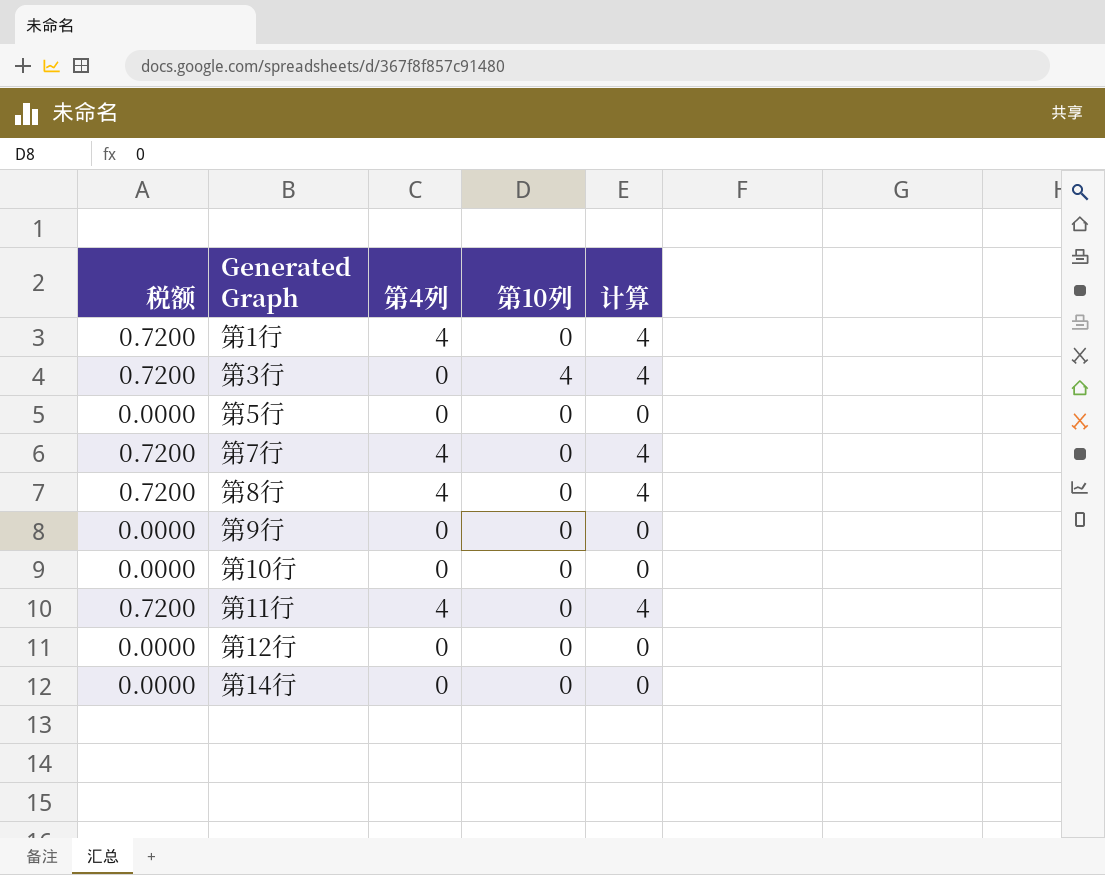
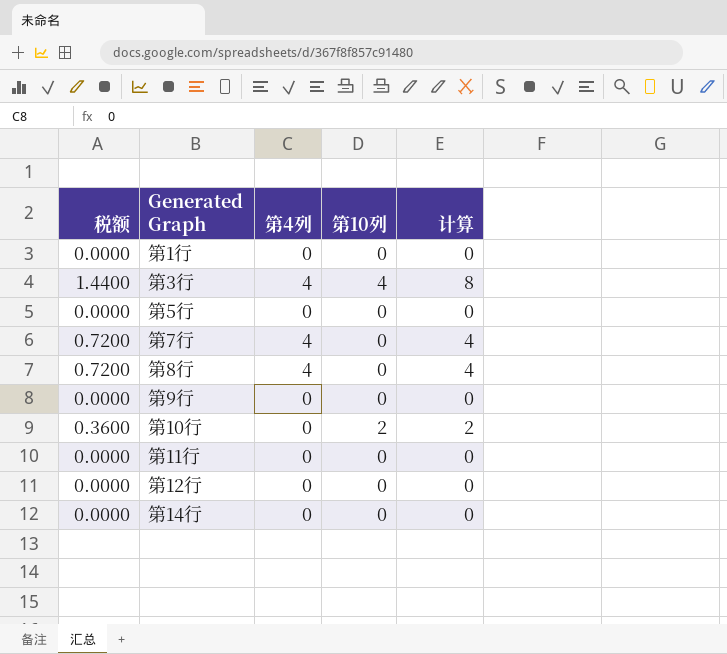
第1行 | 税额: 0.7200 -> 0.0000
第1行 | 第4列: 4 -> 0
第1行 | 计算: 4 -> 0
第3行 | 税额: 0.7200 -> 1.4400
第3行 | 第4列: 0 -> 4
第3行 | 计算: 4 -> 8
第10行 | 税额: 0.0000 -> 0.3600
第10行 | 第10列: 0 -> 2
第10行 | 计算: 0 -> 2
第11行 | 税额: 0.7200 -> 0.0000
第11行 | 第4列: 4 -> 0
第11行 | 计算: 4 -> 0

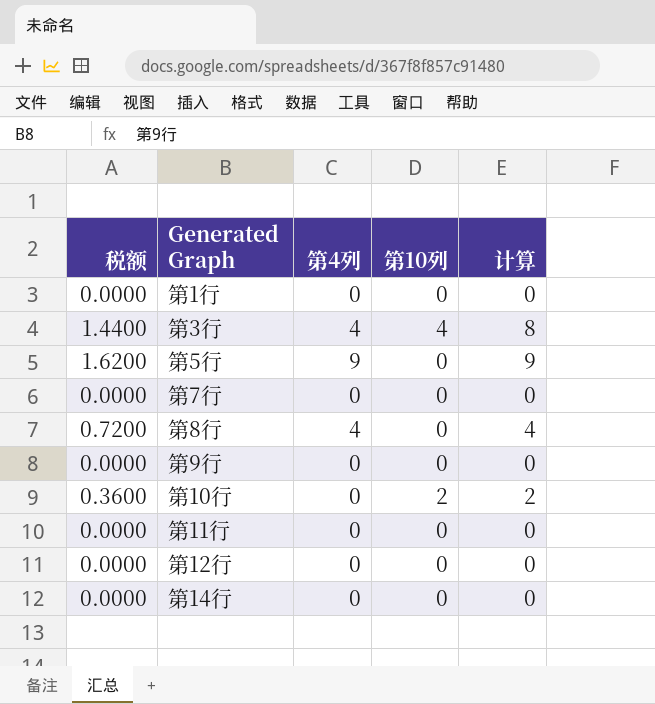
第5行 | 税额: 0.0000 -> 1.6200
第5行 | 第4列: 0 -> 9
第5行 | 计算: 0 -> 9
第7行 | 税额: 0.7200 -> 0.0000
第7行 | 第4列: 4 -> 0
第7行 | 计算: 4 -> 0

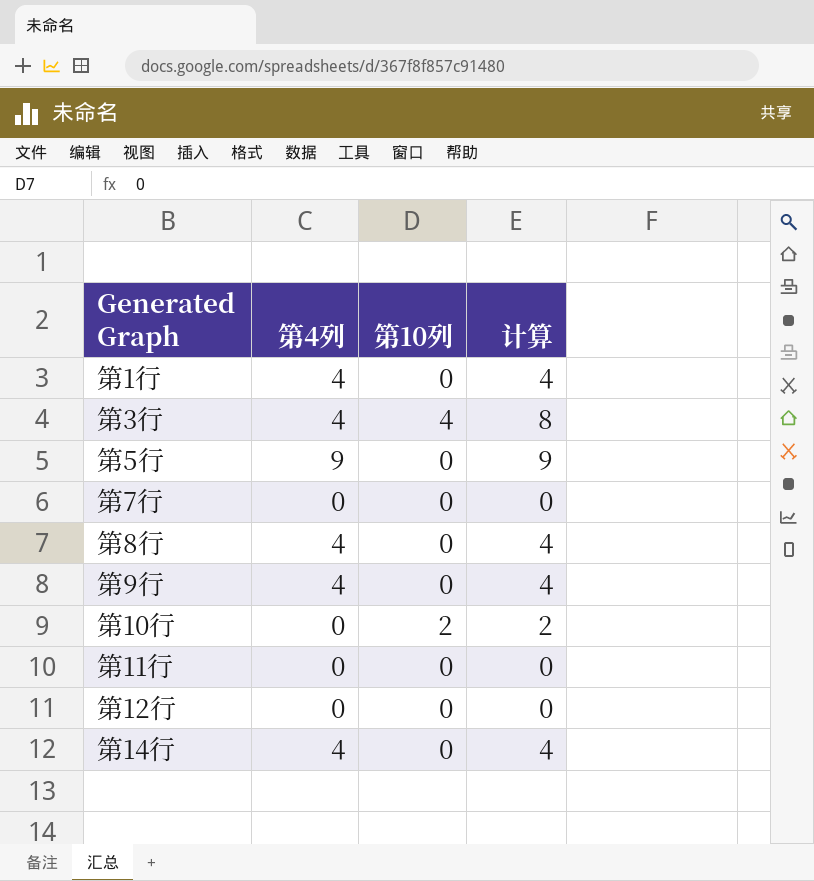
column 税额 | formula: [计算] * 0.18 -> none
第1行 | 第4列: 0 -> 4
第1行 | 计算: 0 -> 4
第9行 | 第4列: 0 -> 4
第9行 | 计算: 0 -> 4
第14行 | 第4列: 0 -> 4
第14行 | 计算: 0 -> 4

